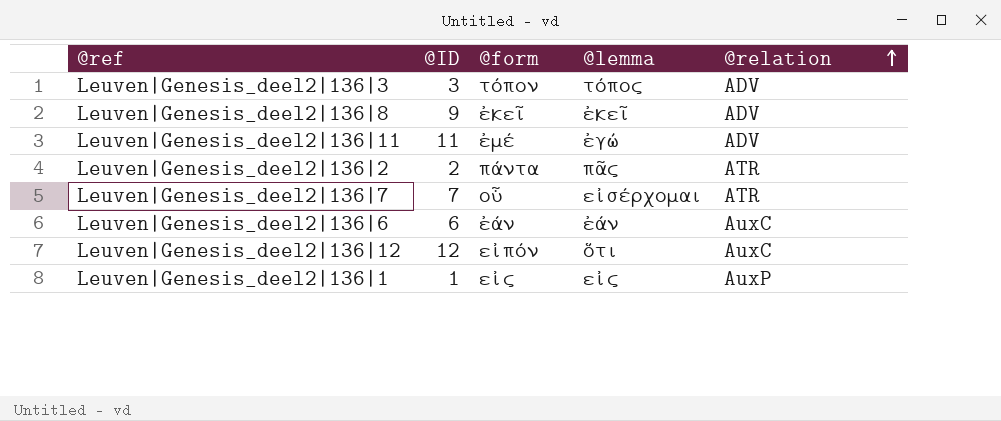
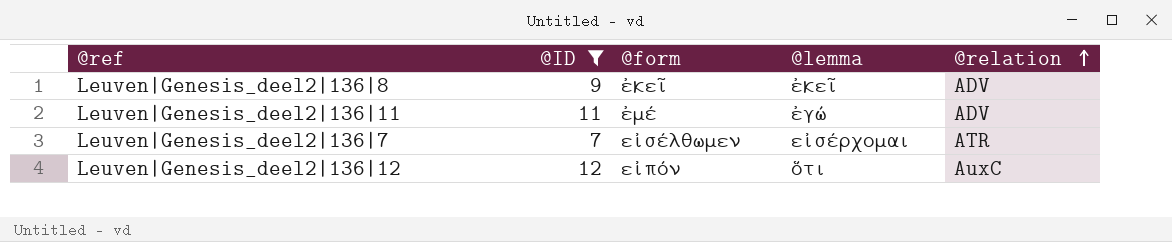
filter: none -> @ID >= 7
Leuven|Genesis_deel2|136|7 | @form: οὗ -> εἰσέλθωμεν

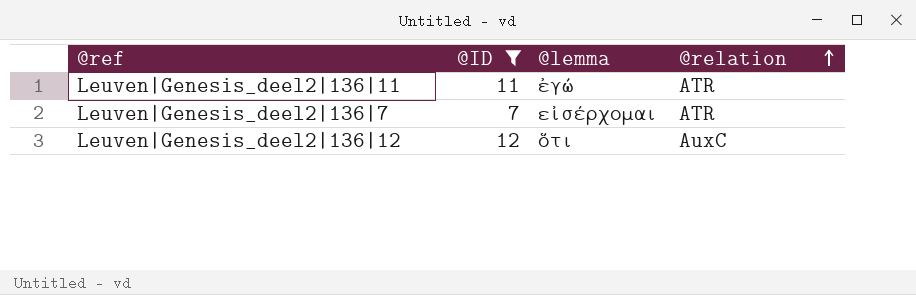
column @form | position: 3 -> none
row Leuven|Genesis_deel2|136|8: 9 | ἐκεῖ | ἐκεῖ | ADV -> none
Leuven|Genesis_deel2|136|11 | @relation: ADV -> ATR

